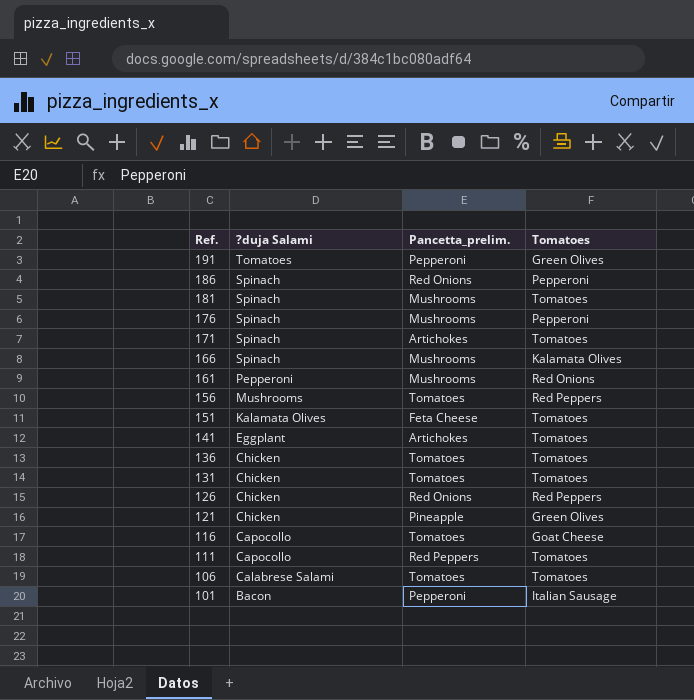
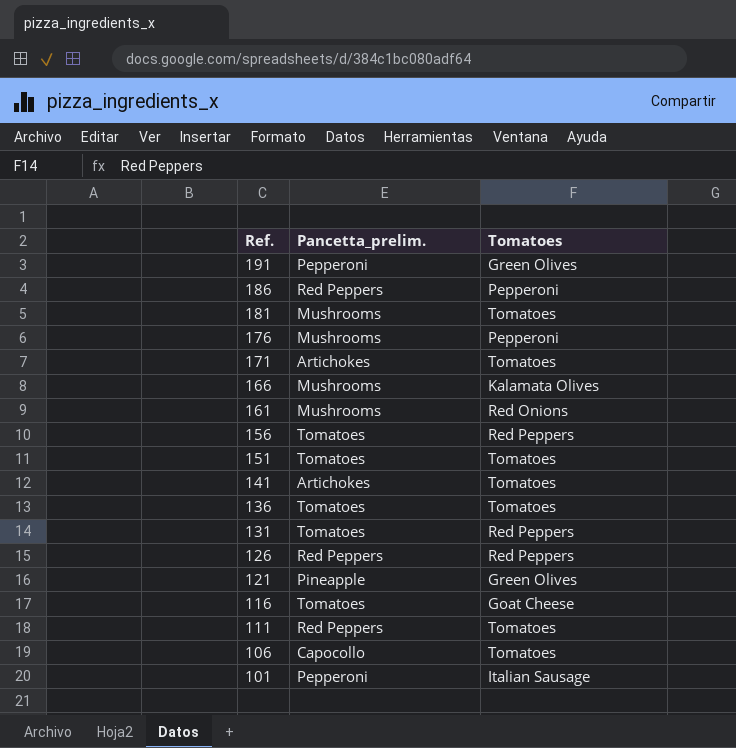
column ?duja Salami | position: 2 -> none
186 | Pancetta_prelim.: Red Onions -> Red Peppers
151 | Pancetta_prelim.: Feta Cheese -> Tomatoes
131 | Tomatoes: Tomatoes -> Red Peppers
126 | Pancetta_prelim.: Red Onions -> Red Peppers
106 | Pancetta_prelim.: Tomatoes -> Capocollo

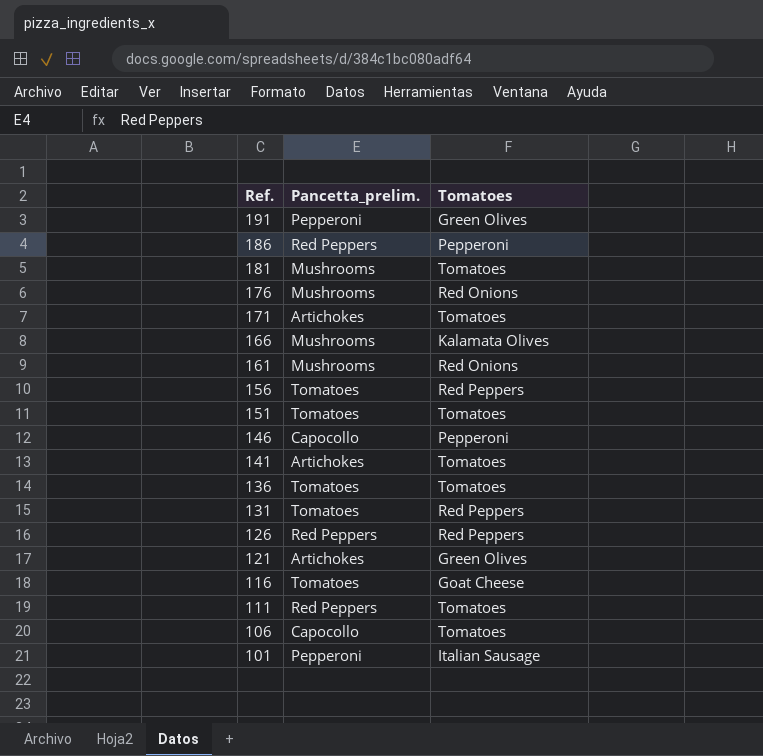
176 | Tomatoes: Pepperoni -> Red Onions
row 146: none -> Capocollo | Pepperoni
121 | Pancetta_prelim.: Pineapple -> Artichokes

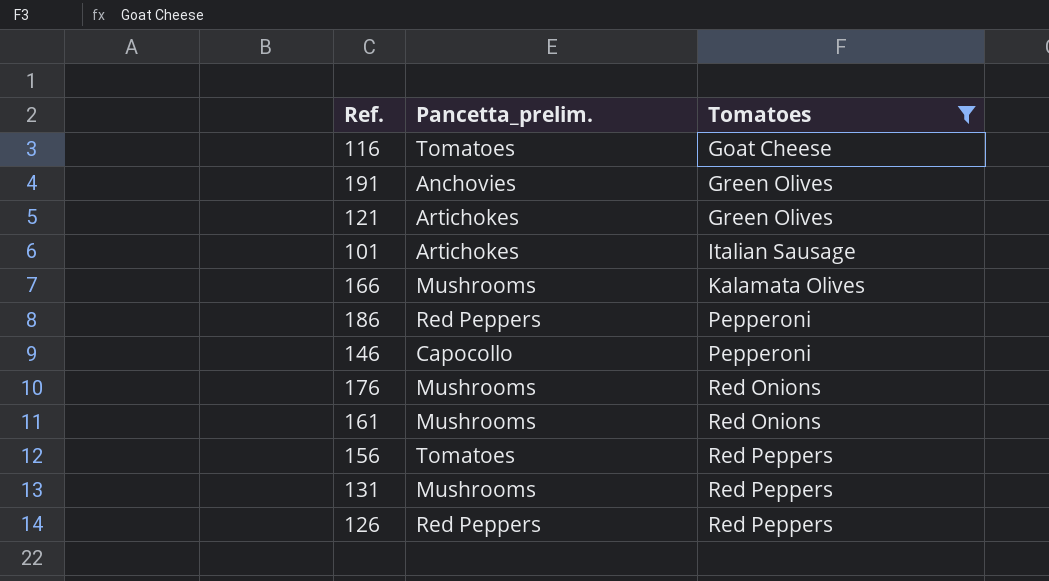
filter: none -> Tomatoes != Tomatoes
row order: Ref. descending -> Tomatoes ascending
191 | Pancetta_prelim.: Pepperoni -> Anchovies
101 | Pancetta_prelim.: Pepperoni -> Artichokes
131 | Pancetta_prelim.: Tomatoes -> Mushrooms

